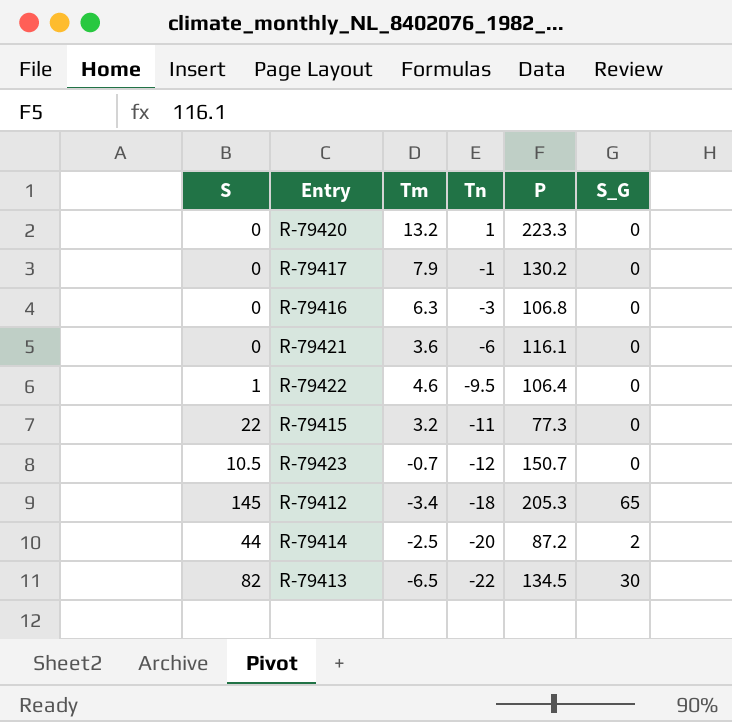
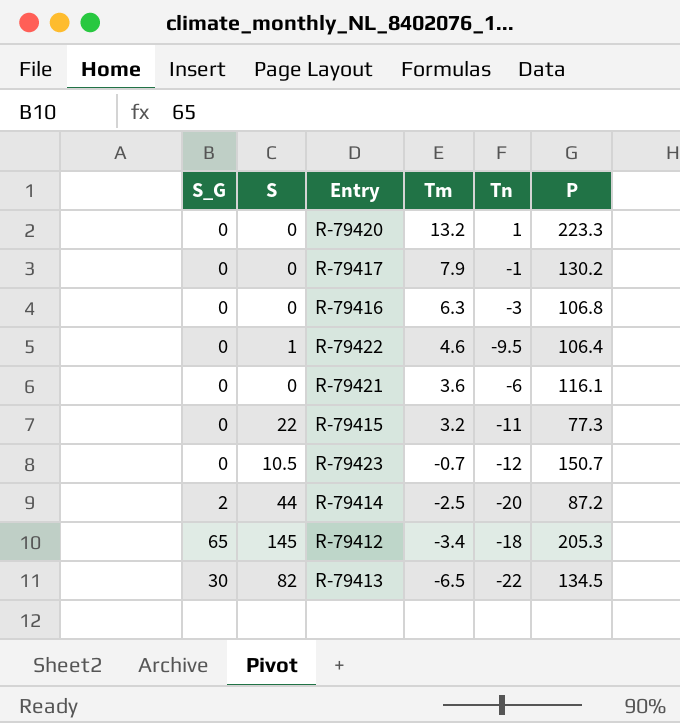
row order: Tn descending -> Tm descending
column S_G | position: 6 -> 1

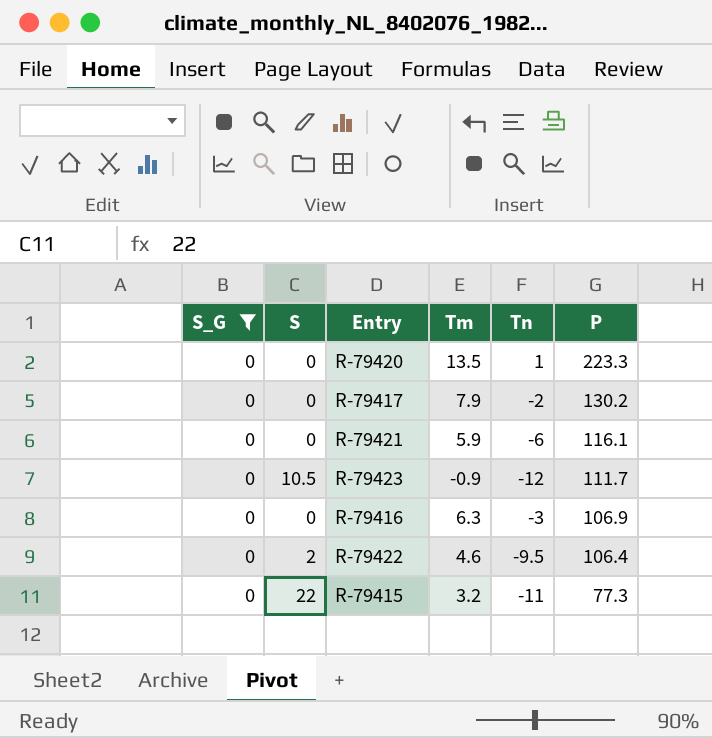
filter: none -> S_G = 0
row order: Tm descending -> P descending
R-79420 | Tm: 13.2 -> 13.5
R-79417 | Tn: -1 -> -2
R-79421 | Tm: 3.6 -> 5.9
R-79423 | Tm: -0.7 -> -0.9
R-79423 | P: 150.7 -> 111.7
R-79416 | P: 106.8 -> 106.9
R-79422 | S: 1 -> 2

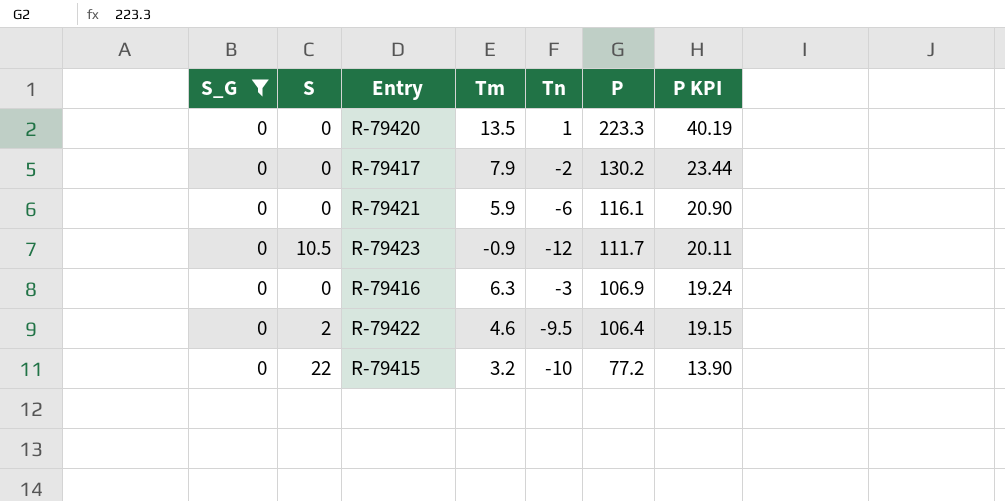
column P KPI | formula: none -> [P] * 0.18
R-79415 | Tn: -11 -> -10
R-79415 | P: 77.3 -> 77.2

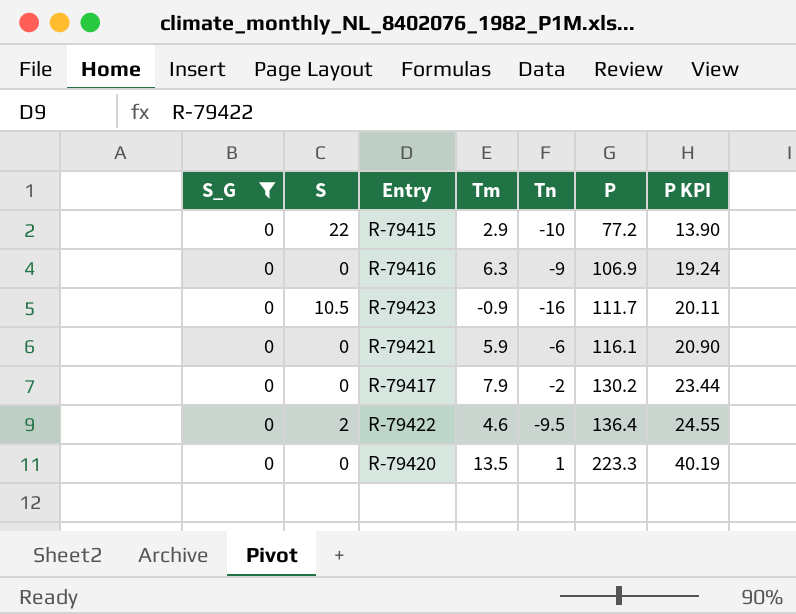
row order: P descending -> P ascending
R-79415 | Tm: 3.2 -> 2.9
R-79416 | Tn: -3 -> -9
R-79423 | Tn: -12 -> -16
R-79422 | P: 106.4 -> 136.4
R-79422 | P KPI: 19.15 -> 24.55

